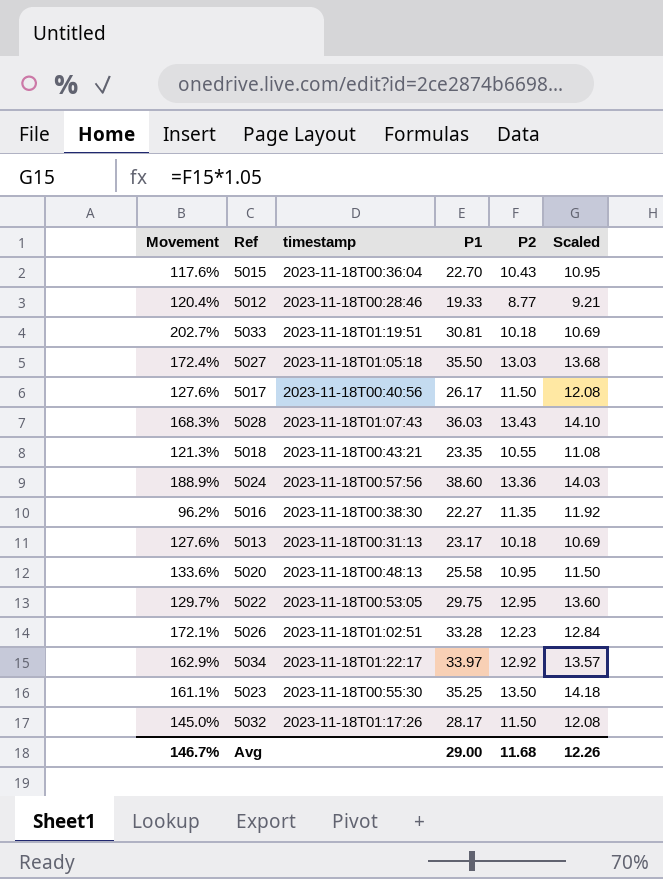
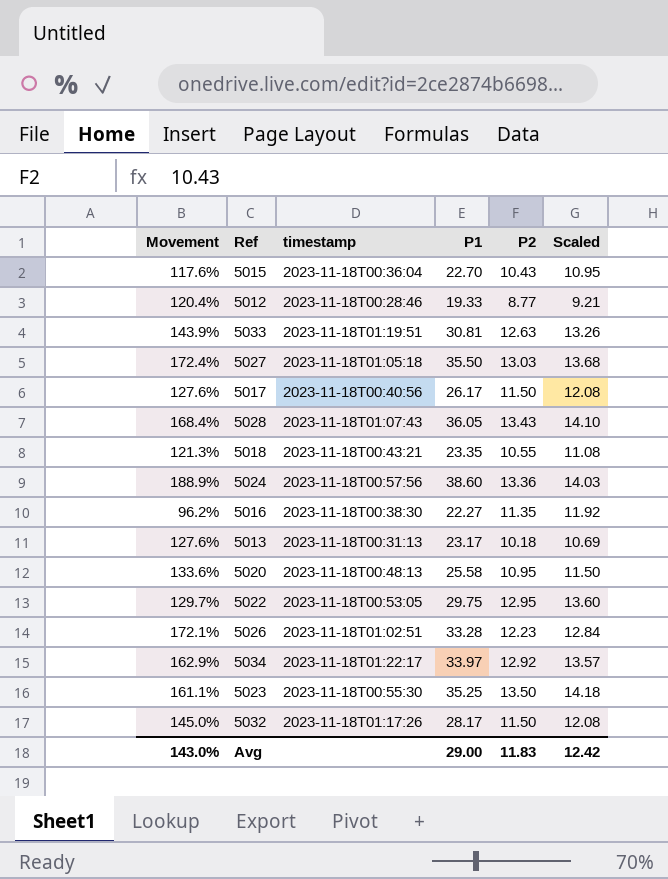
5033 | Movement: 202.7% -> 143.9%
5033 | P2: 10.18 -> 12.63
5033 | Scaled: 10.69 -> 13.26
5028 | Movement: 168.3% -> 168.4%
5028 | P1: 36.03 -> 36.05
Avg | Movement: 146.7% -> 143.0%
Avg | P2: 11.68 -> 11.83
Avg | Scaled: 12.26 -> 12.42

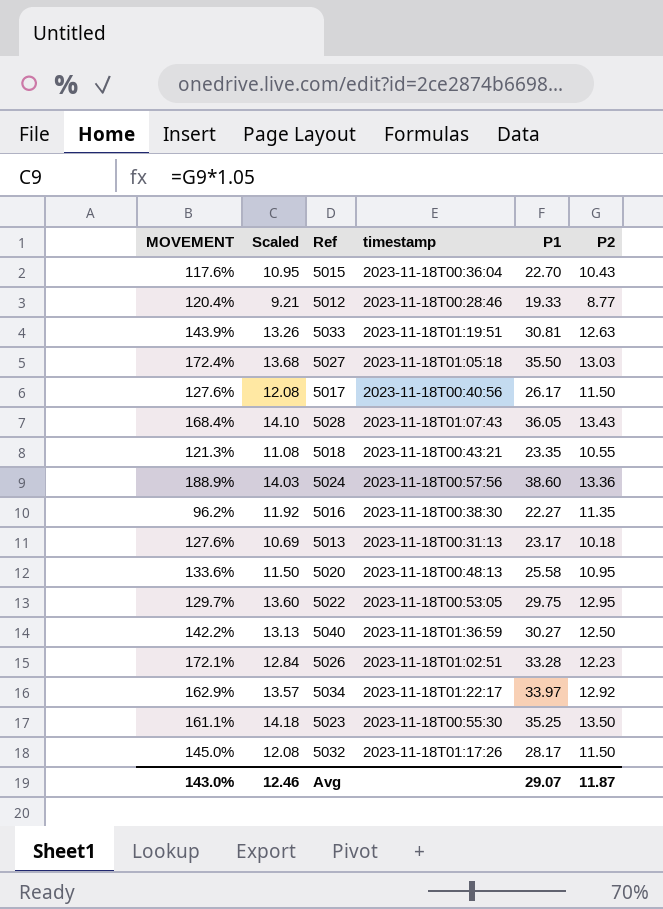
column name: Movement -> MOVEMENT
column Scaled | position: 6 -> 2
row 5040: none -> 142.2% | 13.13 | 2023-11-18T01:36:59 | 30.27 | 12.50
Avg | Scaled: 12.42 -> 12.46
Avg | P1: 29.00 -> 29.07
Avg | P2: 11.83 -> 11.87

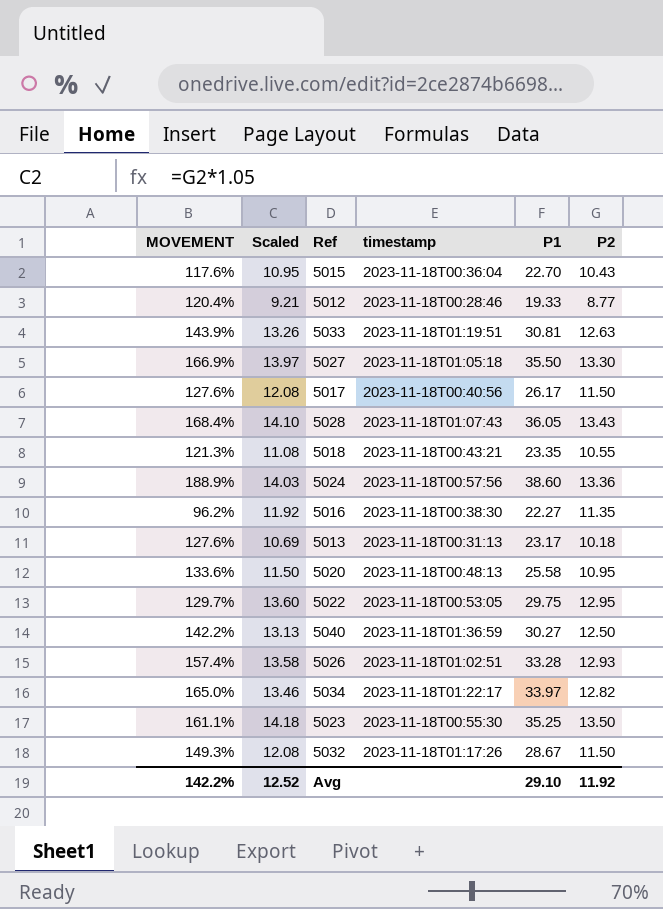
5027 | MOVEMENT: 172.4% -> 166.9%
5027 | Scaled: 13.68 -> 13.97
5027 | P2: 13.03 -> 13.30
5026 | MOVEMENT: 172.1% -> 157.4%
5026 | Scaled: 12.84 -> 13.58
5026 | P2: 12.23 -> 12.93
5034 | MOVEMENT: 162.9% -> 165.0%
5034 | Scaled: 13.57 -> 13.46
5034 | P2: 12.92 -> 12.82
5032 | MOVEMENT: 145.0% -> 149.3%
5032 | P1: 28.17 -> 28.67
Avg | MOVEMENT: 143.0% -> 142.2%
Avg | Scaled: 12.46 -> 12.52
Avg | P1: 29.07 -> 29.10
Avg | P2: 11.87 -> 11.92

